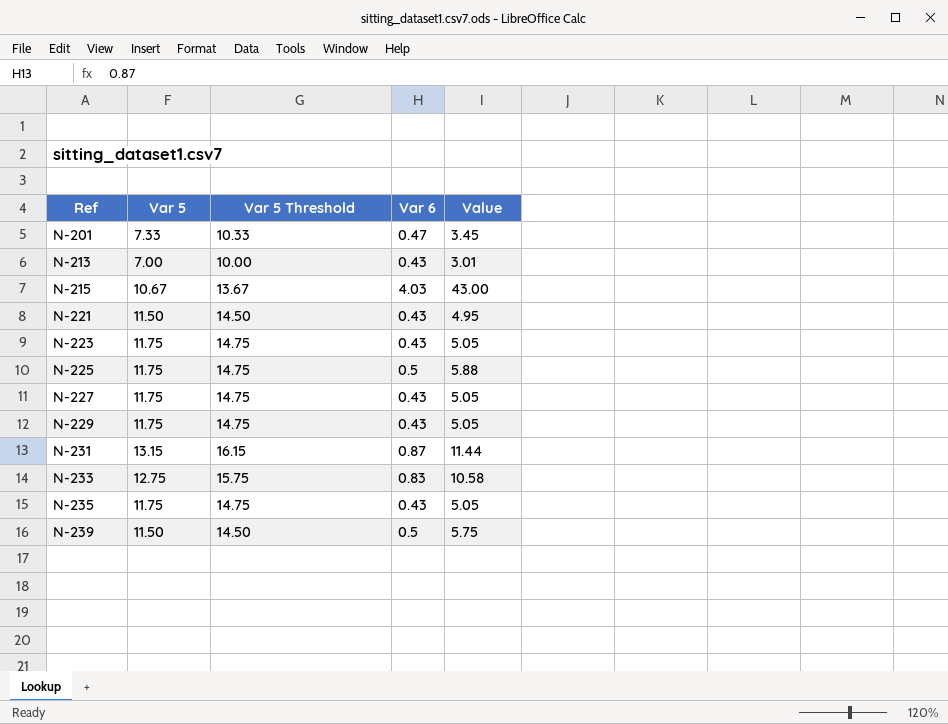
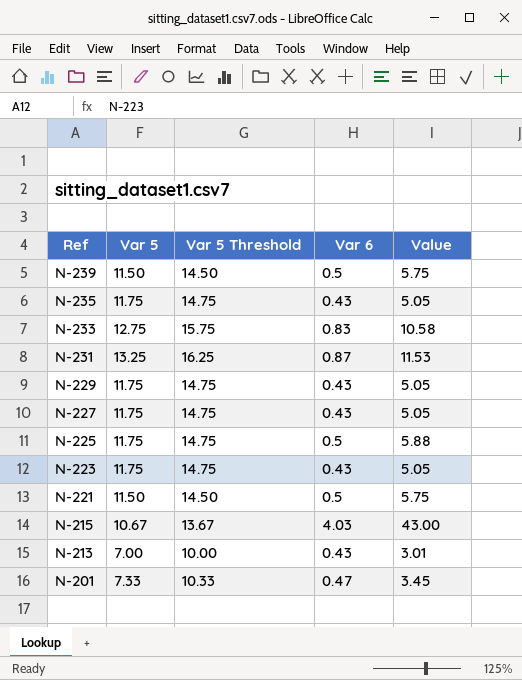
row order: Ref ascending -> Ref descending
N-231 | Var 5: 13.15 -> 13.25
N-231 | Var 5 Threshold: 16.15 -> 16.25
N-231 | Value: 11.44 -> 11.53
N-221 | Var 6: 0.43 -> 0.5
N-221 | Value: 4.95 -> 5.75

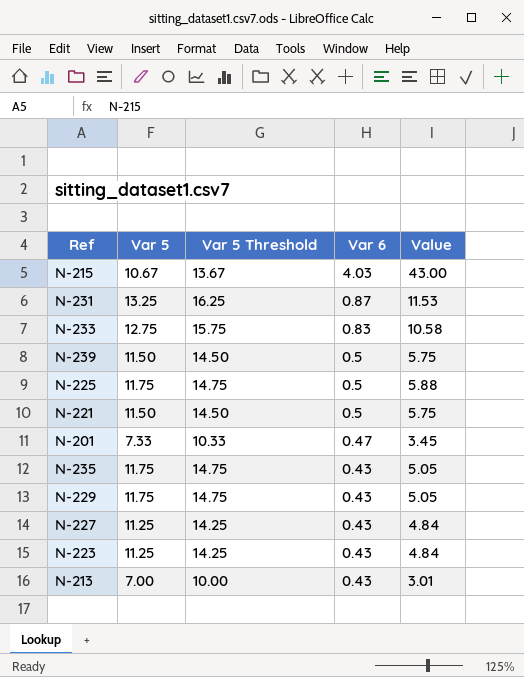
row order: Ref descending -> Var 6 descending
N-227 | Var 5: 11.75 -> 11.25
N-227 | Var 5 Threshold: 14.75 -> 14.25
N-227 | Value: 5.05 -> 4.84
N-223 | Var 5: 11.75 -> 11.25
N-223 | Var 5 Threshold: 14.75 -> 14.25
N-223 | Value: 5.05 -> 4.84

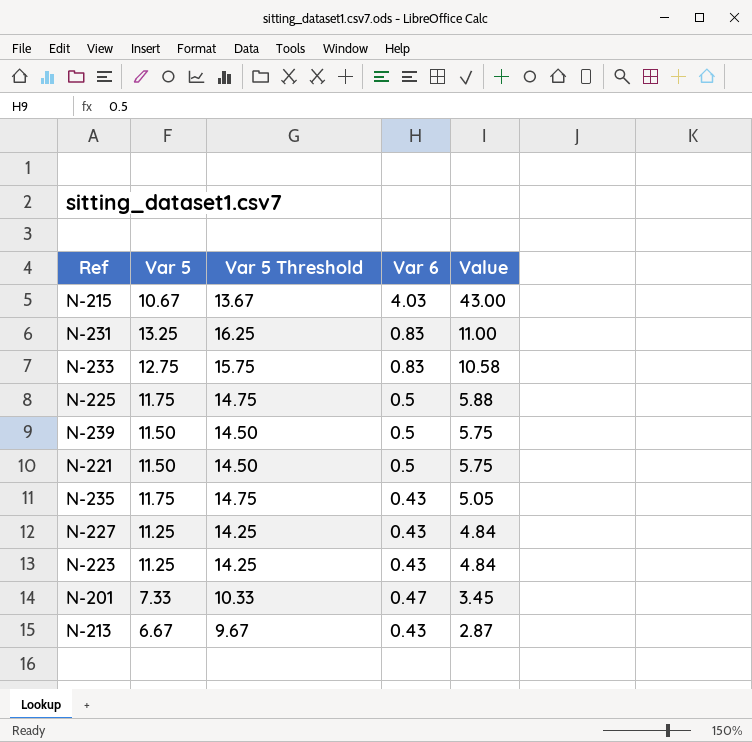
row order: Var 6 descending -> Value descending
row N-229: 11.75 | 14.75 | 0.43 | 5.05 -> none
N-231 | Var 6: 0.87 -> 0.83
N-231 | Value: 11.53 -> 11.00
N-213 | Var 5: 7.00 -> 6.67
N-213 | Var 5 Threshold: 10.00 -> 9.67
N-213 | Value: 3.01 -> 2.87

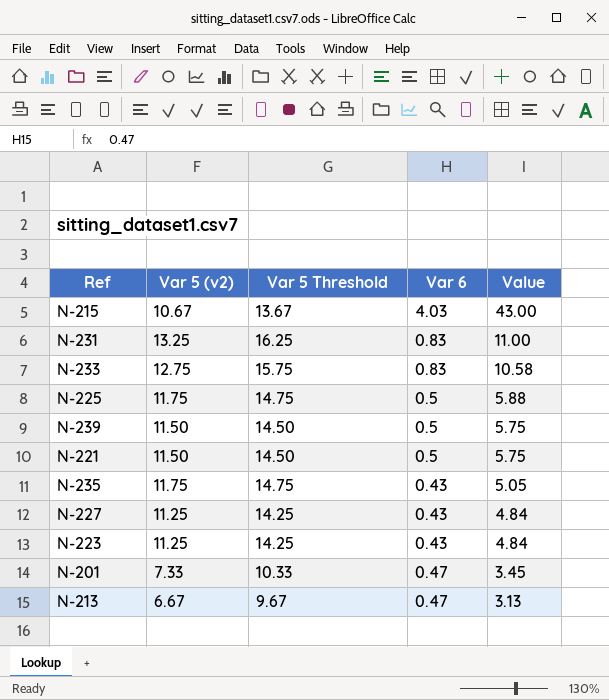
column name: Var 5 -> Var 5 (v2)
N-213 | Var 6: 0.43 -> 0.47
N-213 | Value: 2.87 -> 3.13

